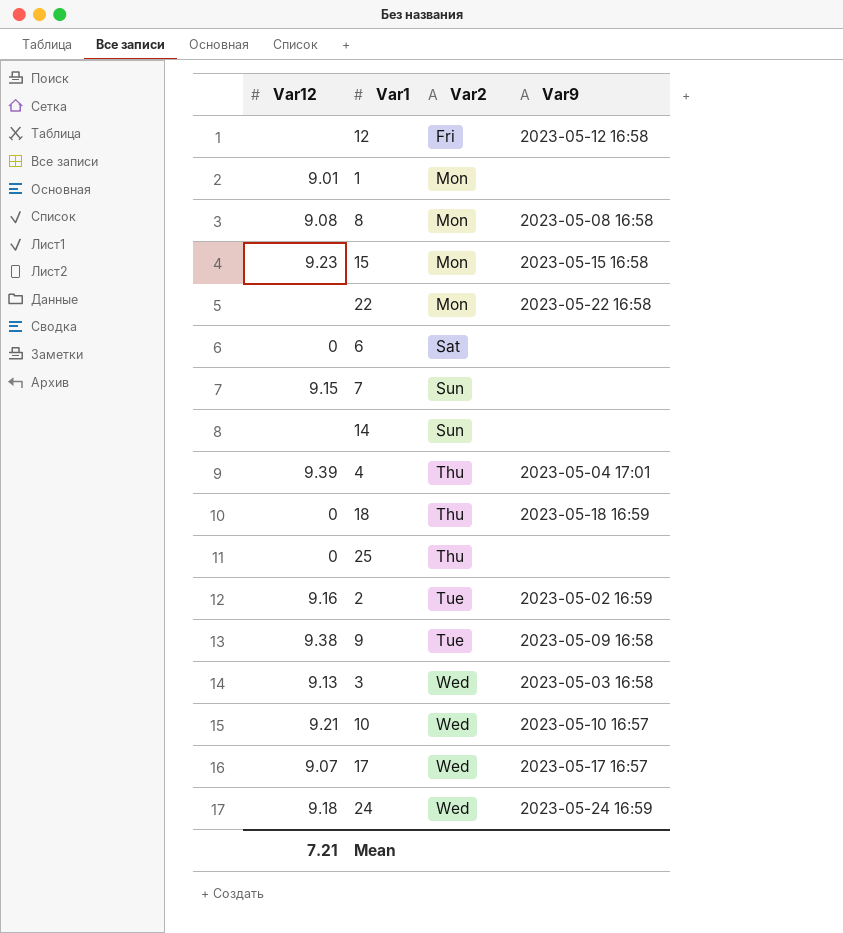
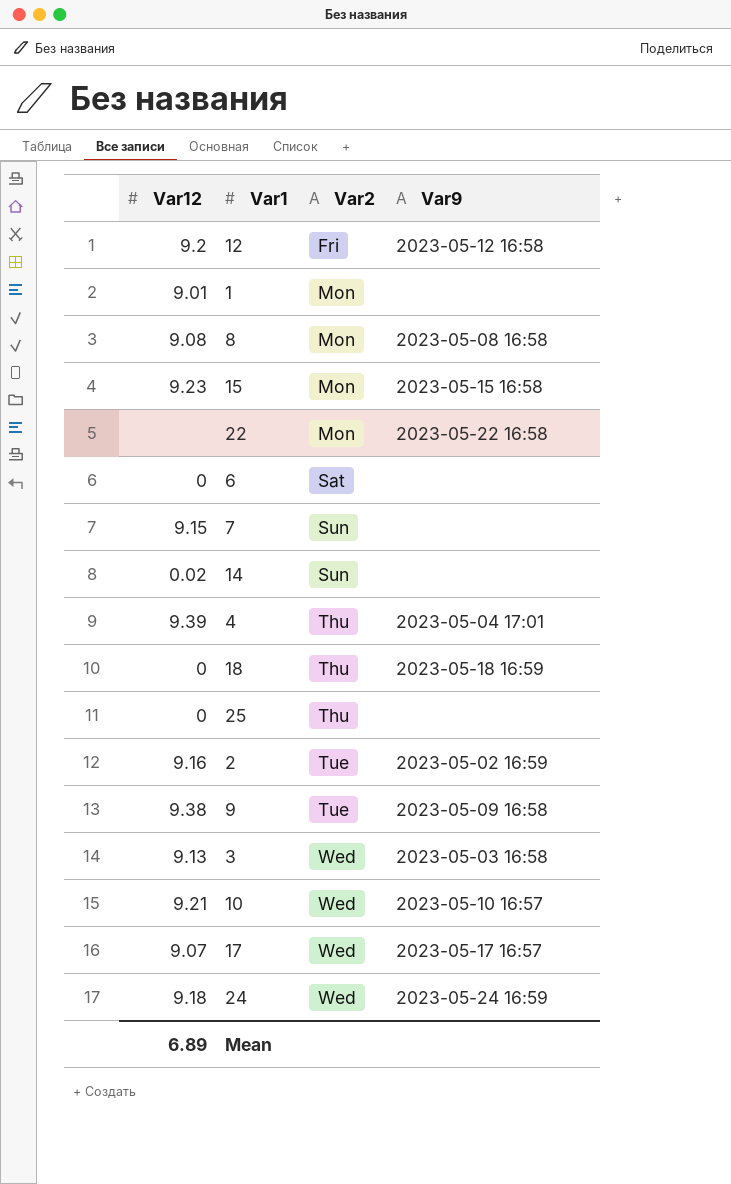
12 | Var12: none -> 9.2
14 | Var12: none -> 0.02
Mean | Var12: 7.21 -> 6.89

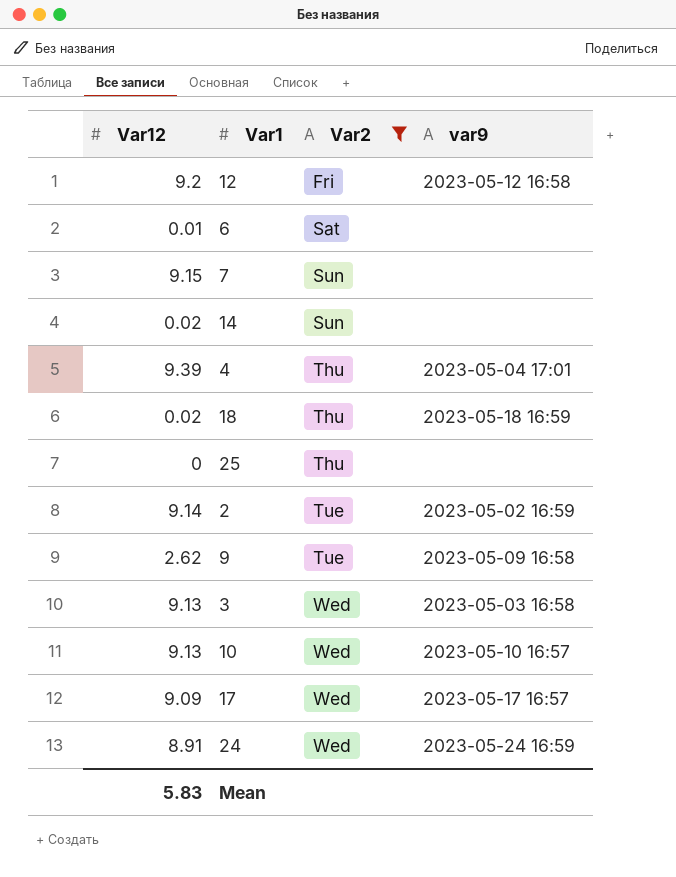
filter: none -> Var2 != Mon
column name: Var9 -> var9
6 | Var12: 0 -> 0.01
18 | Var12: 0 -> 0.02
2 | Var12: 9.16 -> 9.14
9 | Var12: 9.38 -> 2.62
10 | Var12: 9.21 -> 9.13
17 | Var12: 9.07 -> 9.09
24 | Var12: 9.18 -> 8.91
Mean | Var12: 6.89 -> 5.83

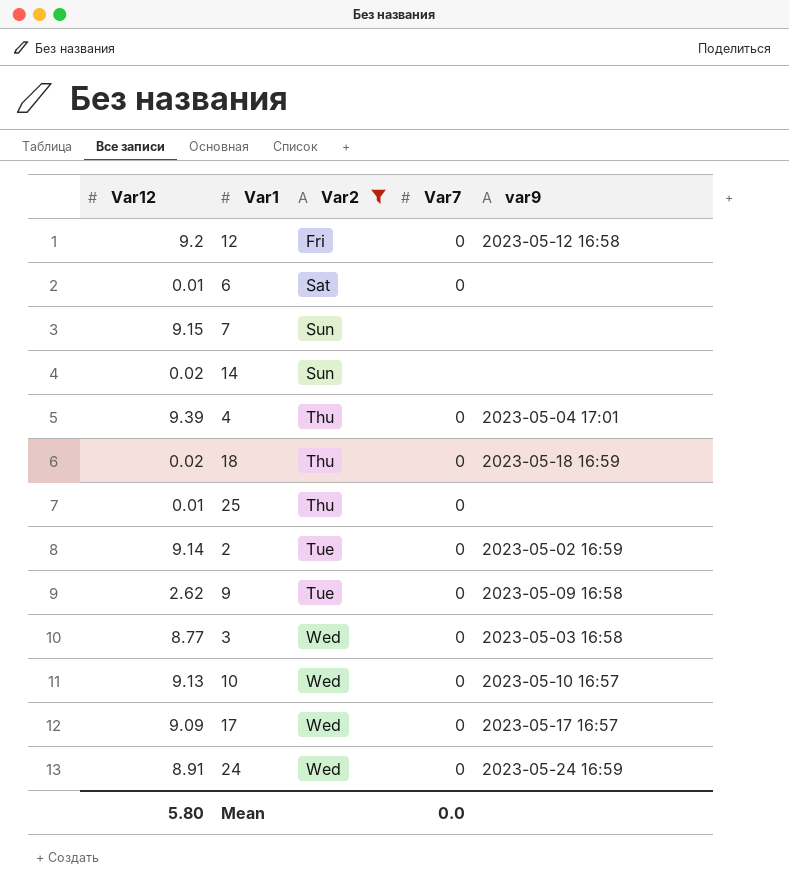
column Var7 | position: none -> 4
25 | Var12: 0 -> 0.01
3 | Var12: 9.13 -> 8.77
Mean | Var12: 5.83 -> 5.80

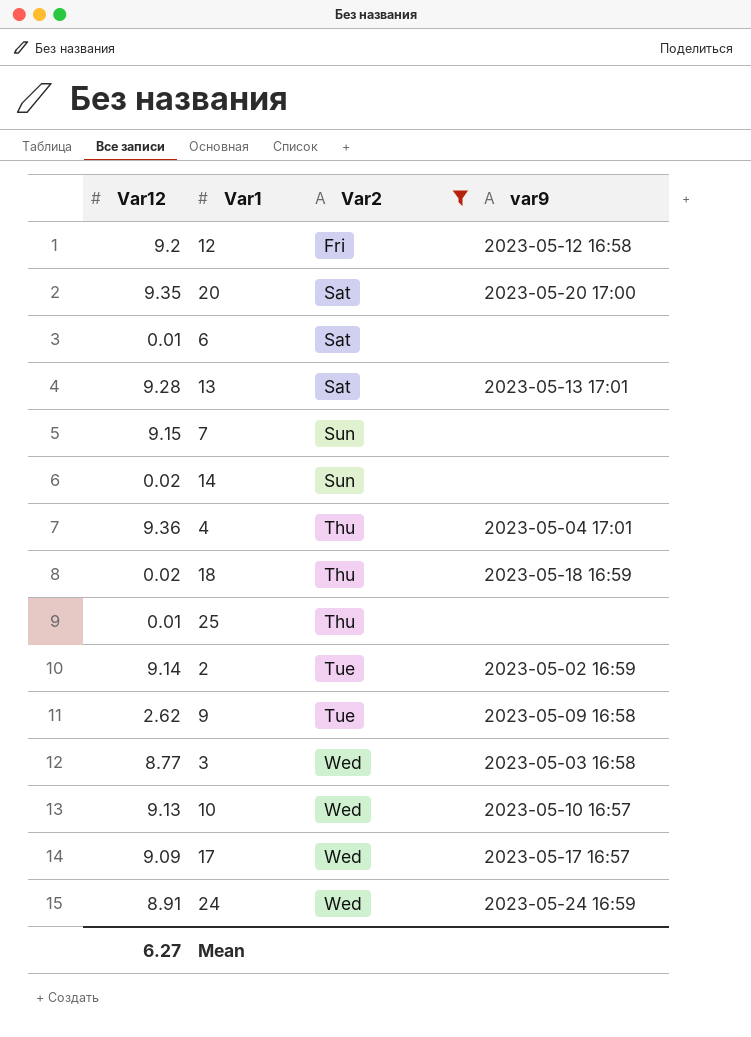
column Var7 | position: 4 -> none
row 20: none -> 9.35 | Sat | 2023-05-20 17:00
row 13: none -> 9.28 | Sat | 2023-05-13 17:01
4 | Var12: 9.39 -> 9.36
Mean | Var12: 5.80 -> 6.27

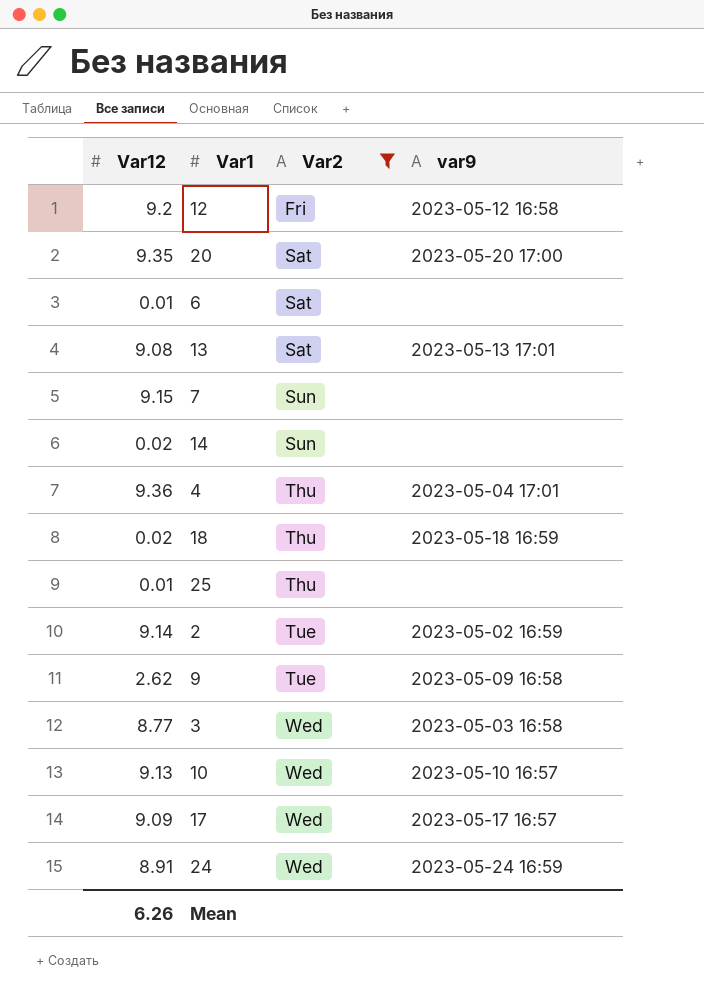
13 | Var12: 9.28 -> 9.08
Mean | Var12: 6.27 -> 6.26

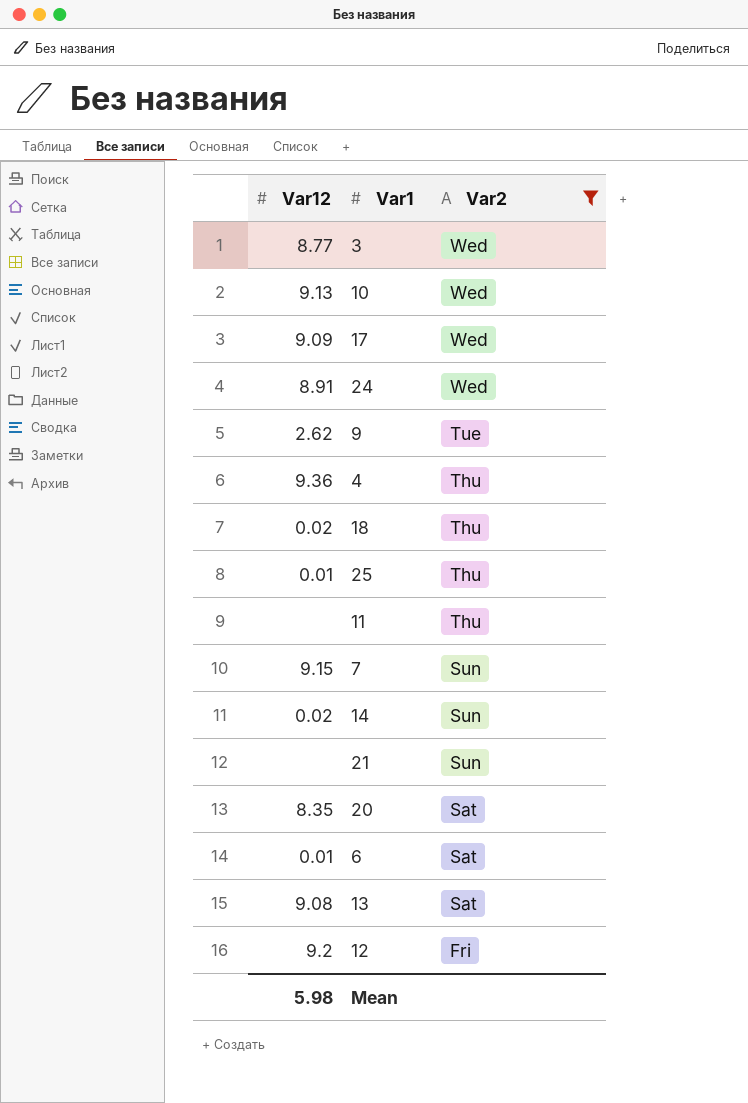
row order: Var2 ascending -> Var2 descending
column var9 | position: 4 -> none
row 2: 9.14 | Tue | 2023-05-02 16:59 -> none
row 11: none -> none | Thu
row 21: none -> none | Sun
20 | Var12: 9.35 -> 8.35
Mean | Var12: 6.26 -> 5.98

